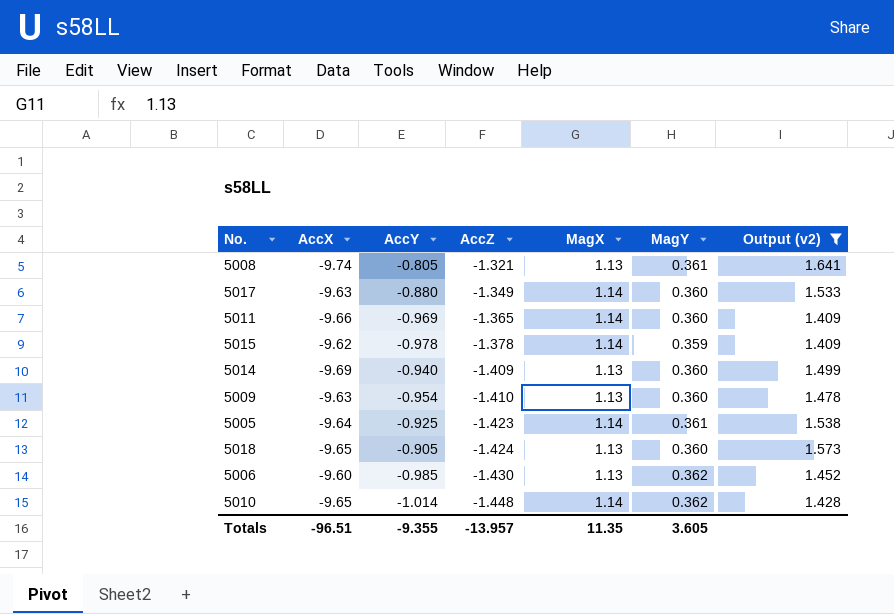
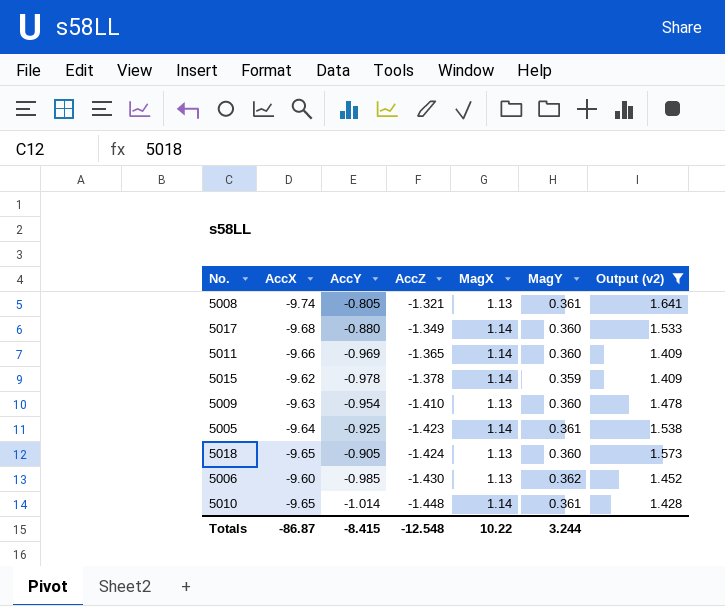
row 5014: -9.69 | -0.940 | -1.409 | 1.13 | 0.360 | 1.499 -> none
5017 | AccX: -9.63 -> -9.68
5010 | MagY: 0.362 -> 0.361
Totals | AccX: -96.51 -> -86.87
Totals | AccY: -9.355 -> -8.415
Totals | AccZ: -13.957 -> -12.548
Totals | MagX: 11.35 -> 10.22
Totals | MagY: 3.605 -> 3.244

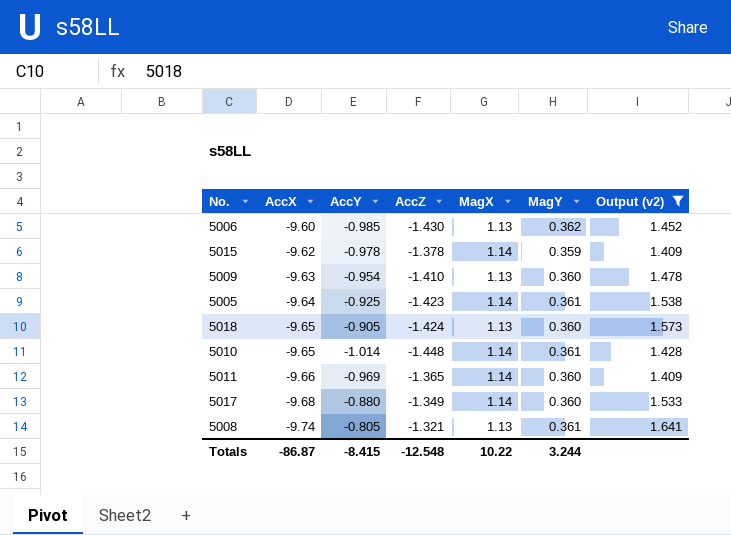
row order: AccZ descending -> AccX descending

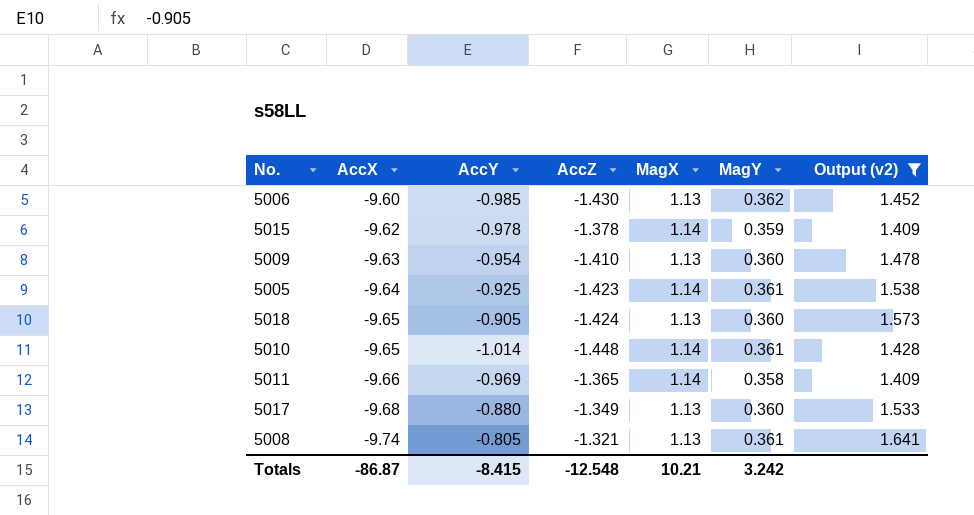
5011 | MagY: 0.360 -> 0.358
5017 | MagX: 1.14 -> 1.13
Totals | MagX: 10.22 -> 10.21
Totals | MagY: 3.244 -> 3.242

